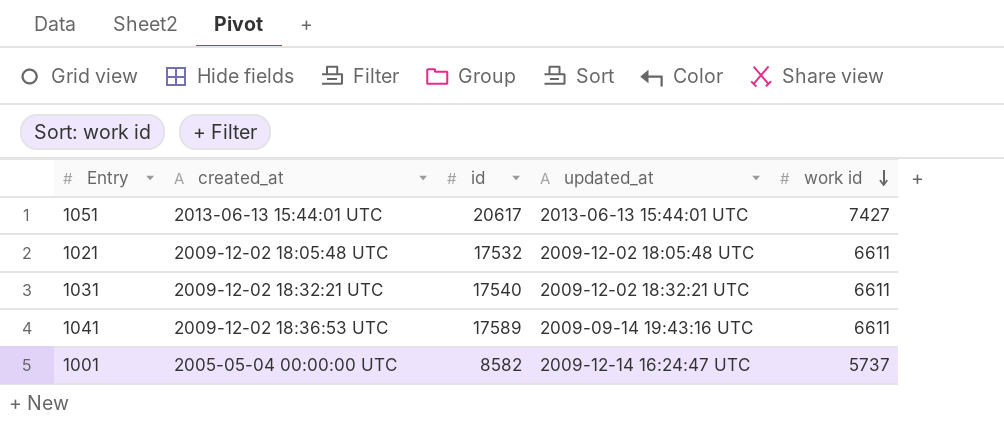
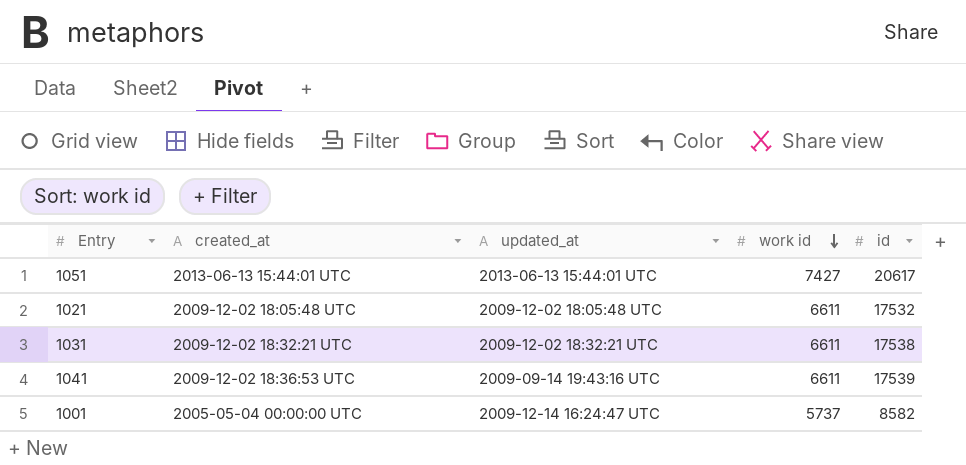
column id | position: 3 -> 5
1031 | id: 17540 -> 17538
1041 | id: 17589 -> 17539

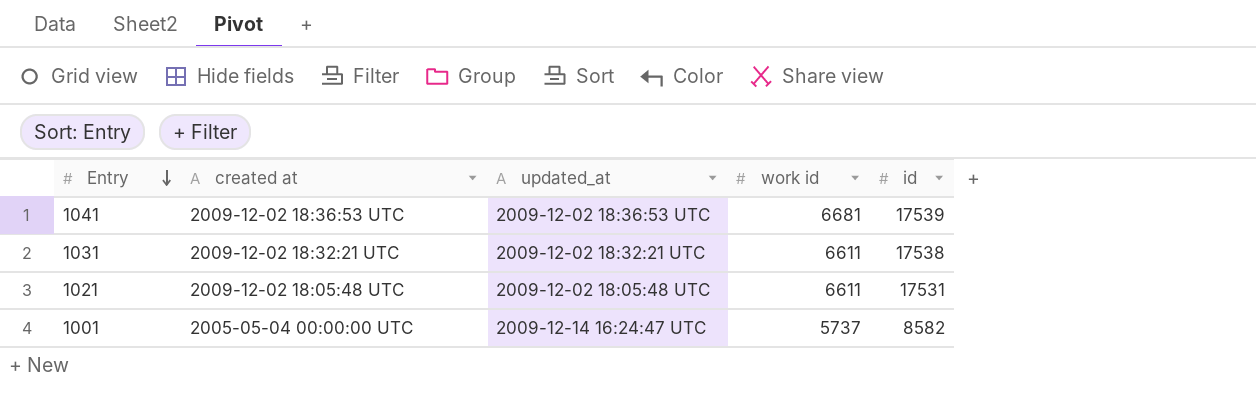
row order: work id descending -> Entry descending
column name: created_at -> created at
row 1051: 2013-06-13 15:44:01 UTC | 2013-06-13 15:44:01 UTC | 7427 | 20617 -> none
1041 | updated_at: 2009-09-14 19:43:16 UTC -> 2009-12-02 18:36:53 UTC
1041 | work id: 6611 -> 6681
1021 | id: 17532 -> 17531

